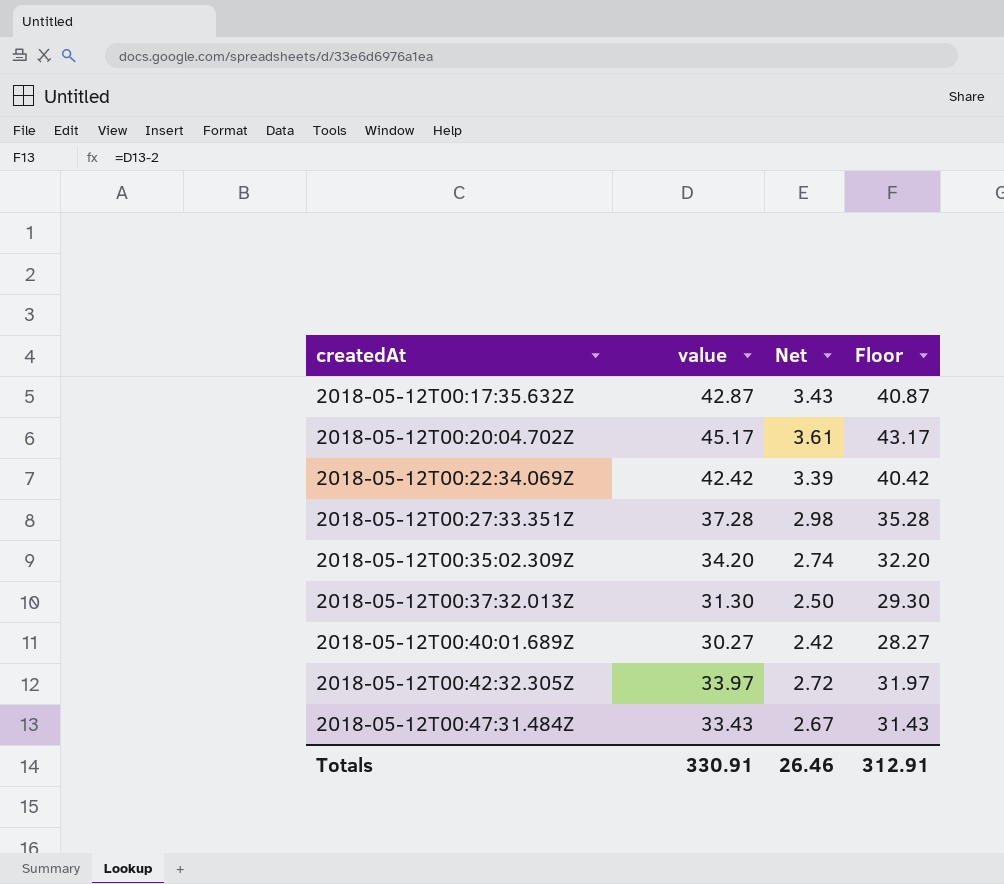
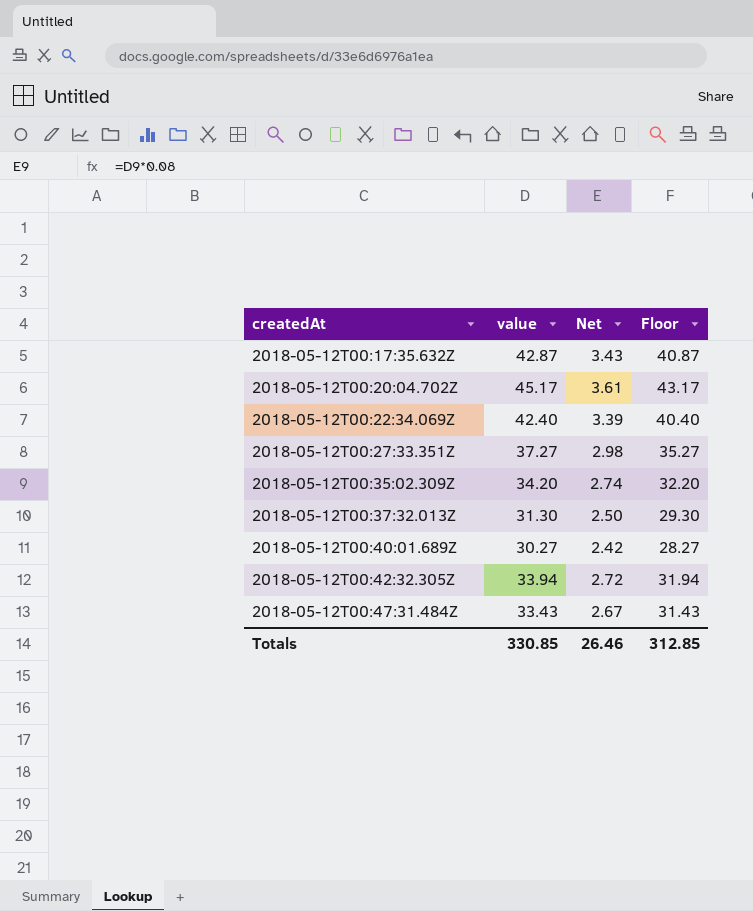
2018-05-12T00:22:34.069Z | value: 42.42 -> 42.40
2018-05-12T00:22:34.069Z | Floor: 40.42 -> 40.40
2018-05-12T00:27:33.351Z | value: 37.28 -> 37.27
2018-05-12T00:27:33.351Z | Floor: 35.28 -> 35.27
2018-05-12T00:42:32.305Z | value: 33.97 -> 33.94
2018-05-12T00:42:32.305Z | Floor: 31.97 -> 31.94
Totals | value: 330.91 -> 330.85
Totals | Floor: 312.91 -> 312.85

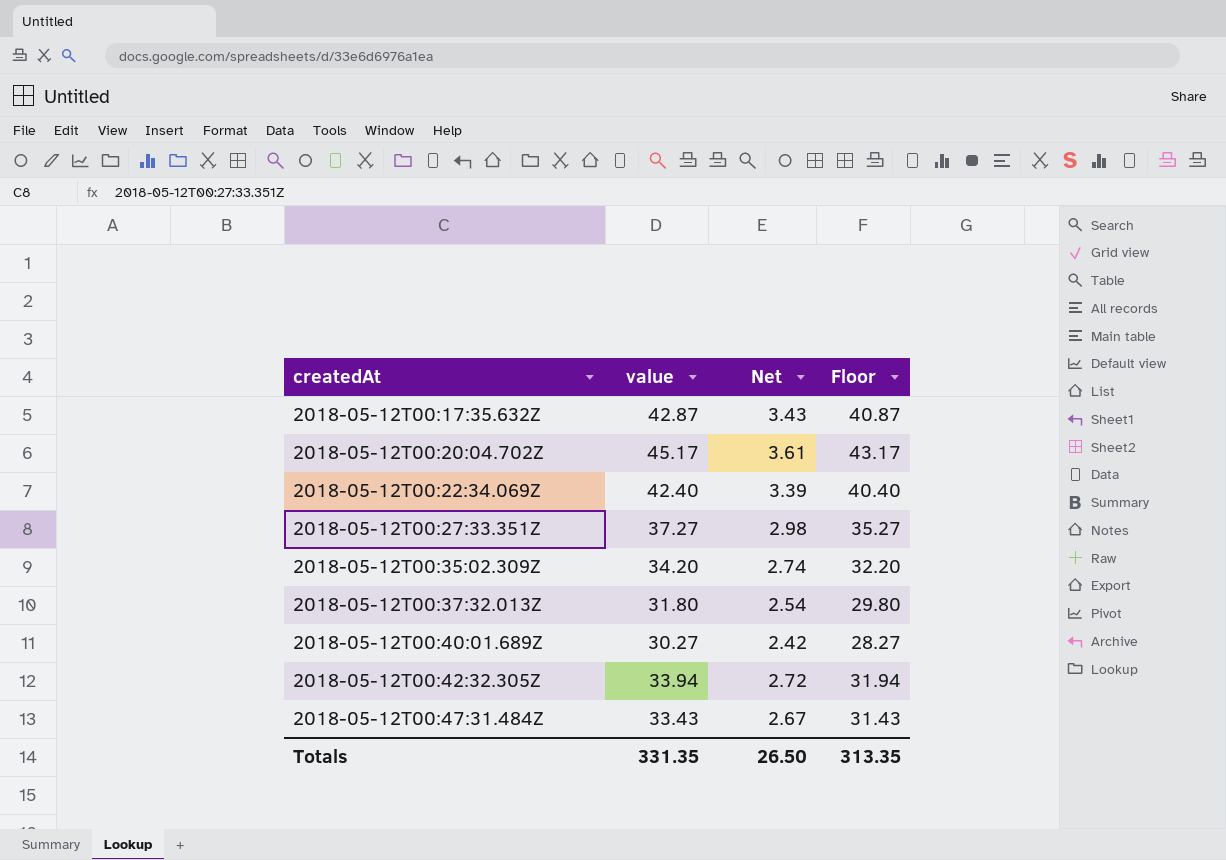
2018-05-12T00:37:32.013Z | value: 31.30 -> 31.80
2018-05-12T00:37:32.013Z | Net: 2.50 -> 2.54
2018-05-12T00:37:32.013Z | Floor: 29.30 -> 29.80
Totals | value: 330.85 -> 331.35
Totals | Net: 26.46 -> 26.50
Totals | Floor: 312.85 -> 313.35

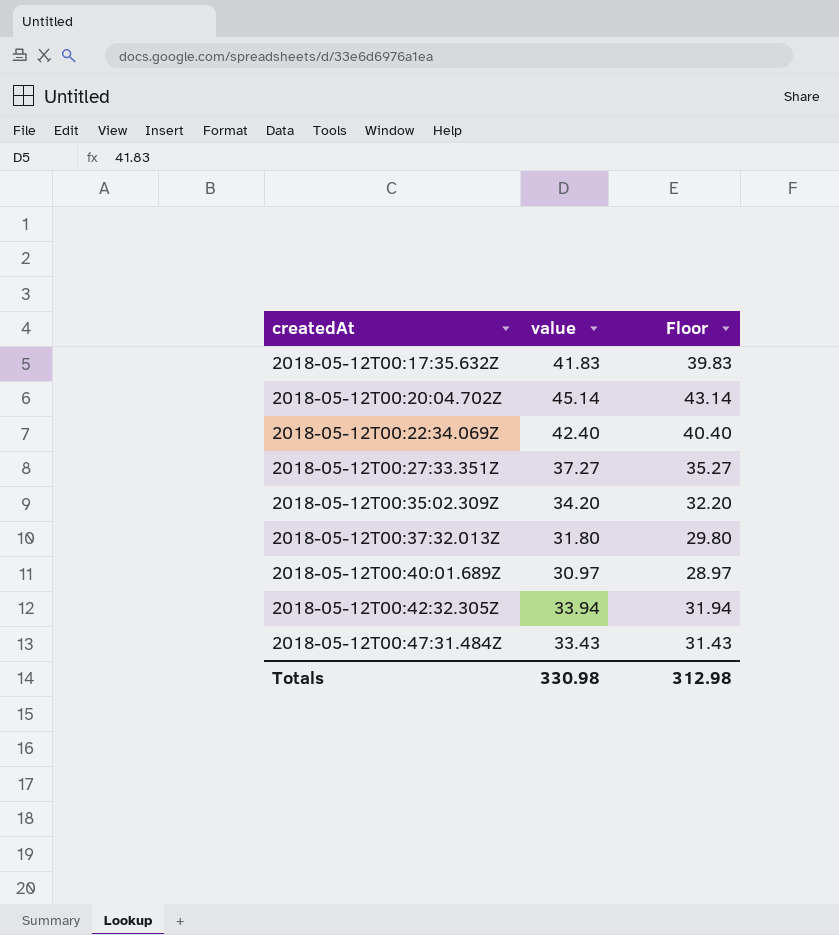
column Net | formula: [value] * 0.08 -> none
2018-05-12T00:17:35.632Z | value: 42.87 -> 41.83
2018-05-12T00:17:35.632Z | Floor: 40.87 -> 39.83
2018-05-12T00:20:04.702Z | value: 45.17 -> 45.14
2018-05-12T00:20:04.702Z | Floor: 43.17 -> 43.14
2018-05-12T00:40:01.689Z | value: 30.27 -> 30.97
2018-05-12T00:40:01.689Z | Floor: 28.27 -> 28.97
Totals | value: 331.35 -> 330.98
Totals | Floor: 313.35 -> 312.98

